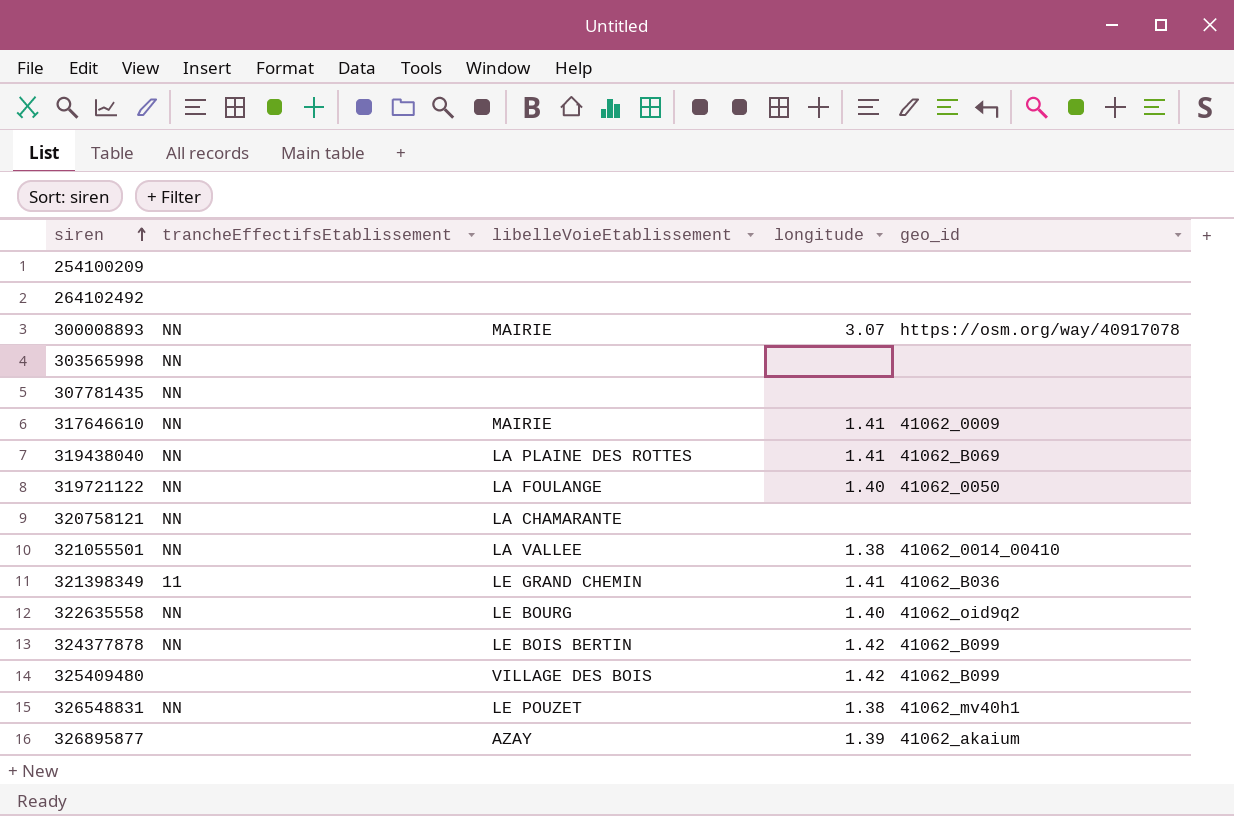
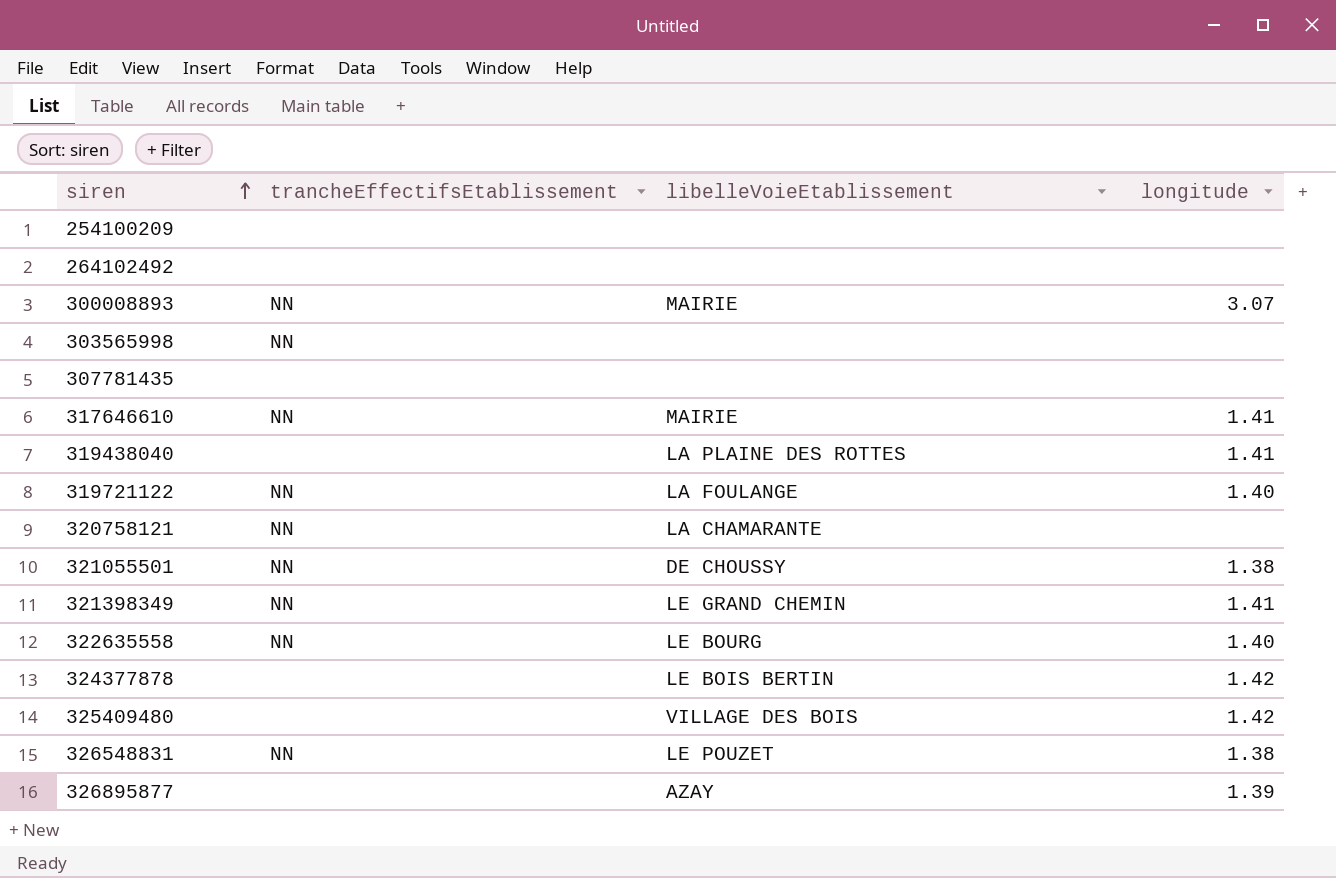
column geo_id | position: 5 -> none
307781435 | trancheEffectifsEtablissement: NN -> none
319438040 | trancheEffectifsEtablissement: NN -> none
321055501 | libelleVoieEtablissement: LA VALLEE -> DE CHOUSSY
321398349 | trancheEffectifsEtablissement: 11 -> NN
324377878 | trancheEffectifsEtablissement: NN -> none

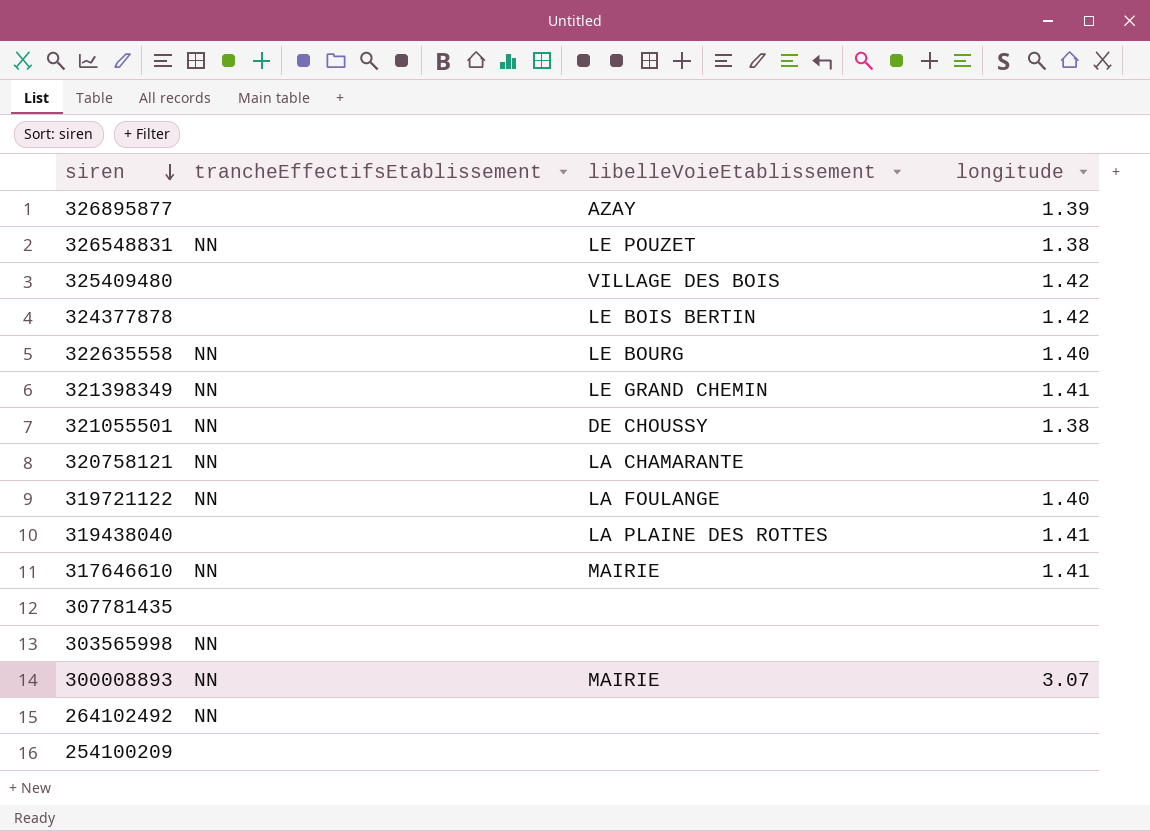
row order: siren ascending -> siren descending
264102492 | trancheEffectifsEtablissement: none -> NN

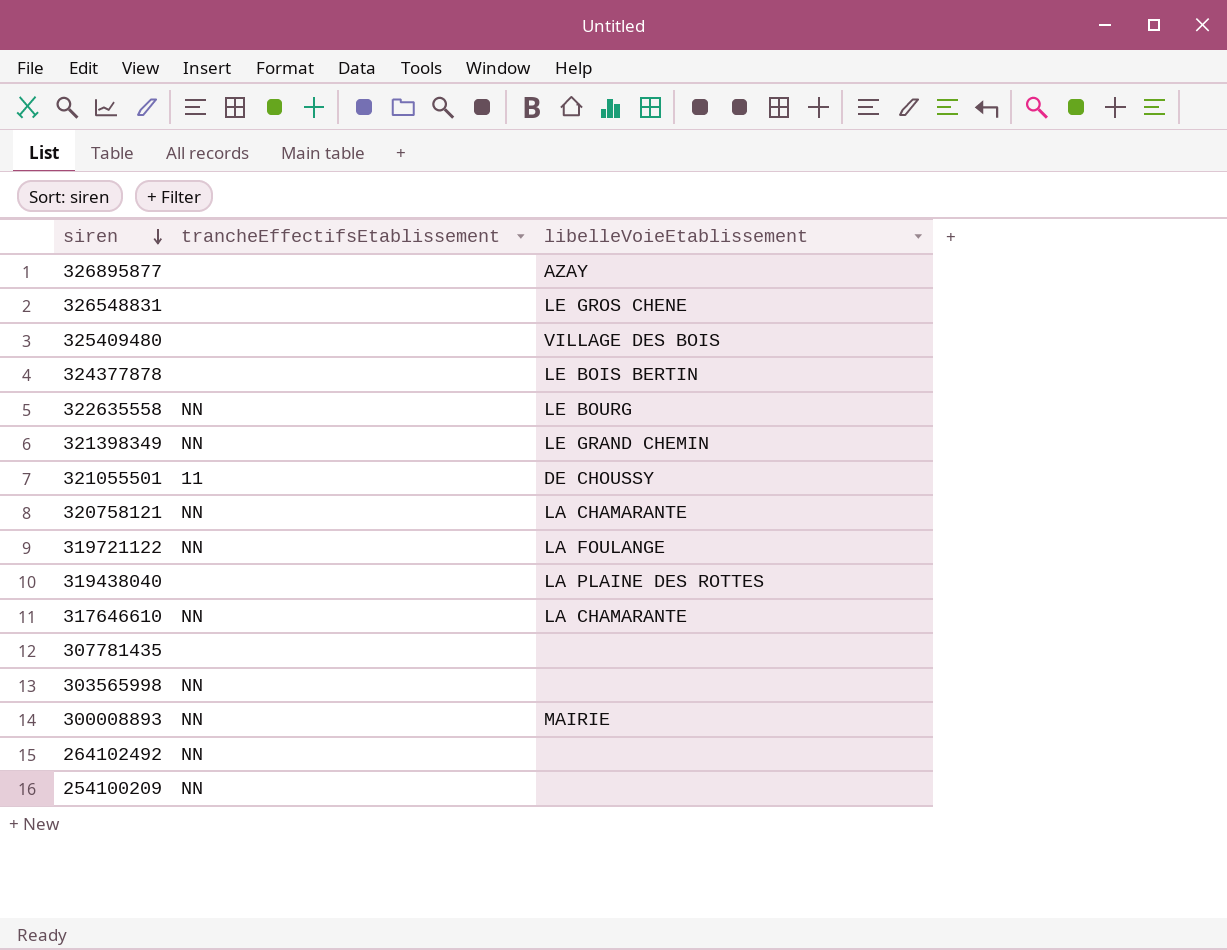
column longitude | position: 4 -> none
326548831 | trancheEffectifsEtablissement: NN -> none
326548831 | libelleVoieEtablissement: LE POUZET -> LE GROS CHENE
321055501 | trancheEffectifsEtablissement: NN -> 11
317646610 | libelleVoieEtablissement: MAIRIE -> LA CHAMARANTE
254100209 | trancheEffectifsEtablissement: none -> NN

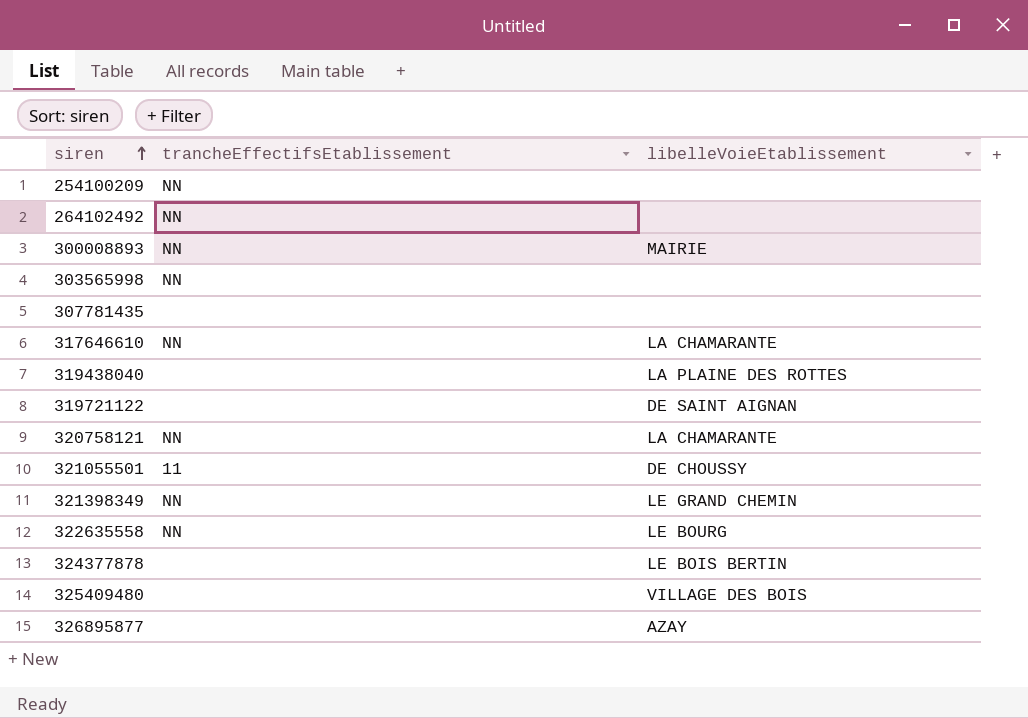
row order: siren descending -> siren ascending
row 326548831: none | LE GROS CHENE -> none
319721122 | trancheEffectifsEtablissement: NN -> none
319721122 | libelleVoieEtablissement: LA FOULANGE -> DE SAINT AIGNAN

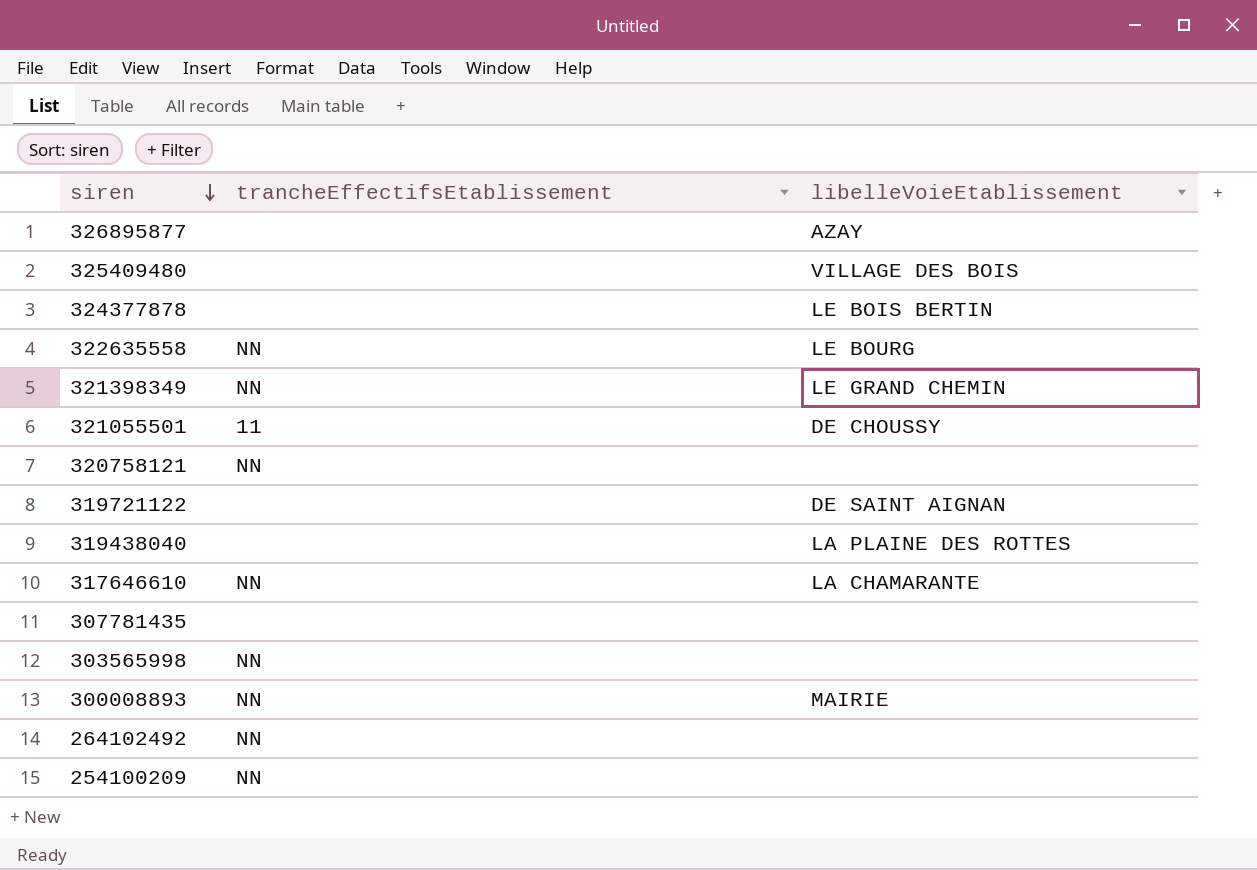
row order: siren ascending -> siren descending
320758121 | libelleVoieEtablissement: LA CHAMARANTE -> none

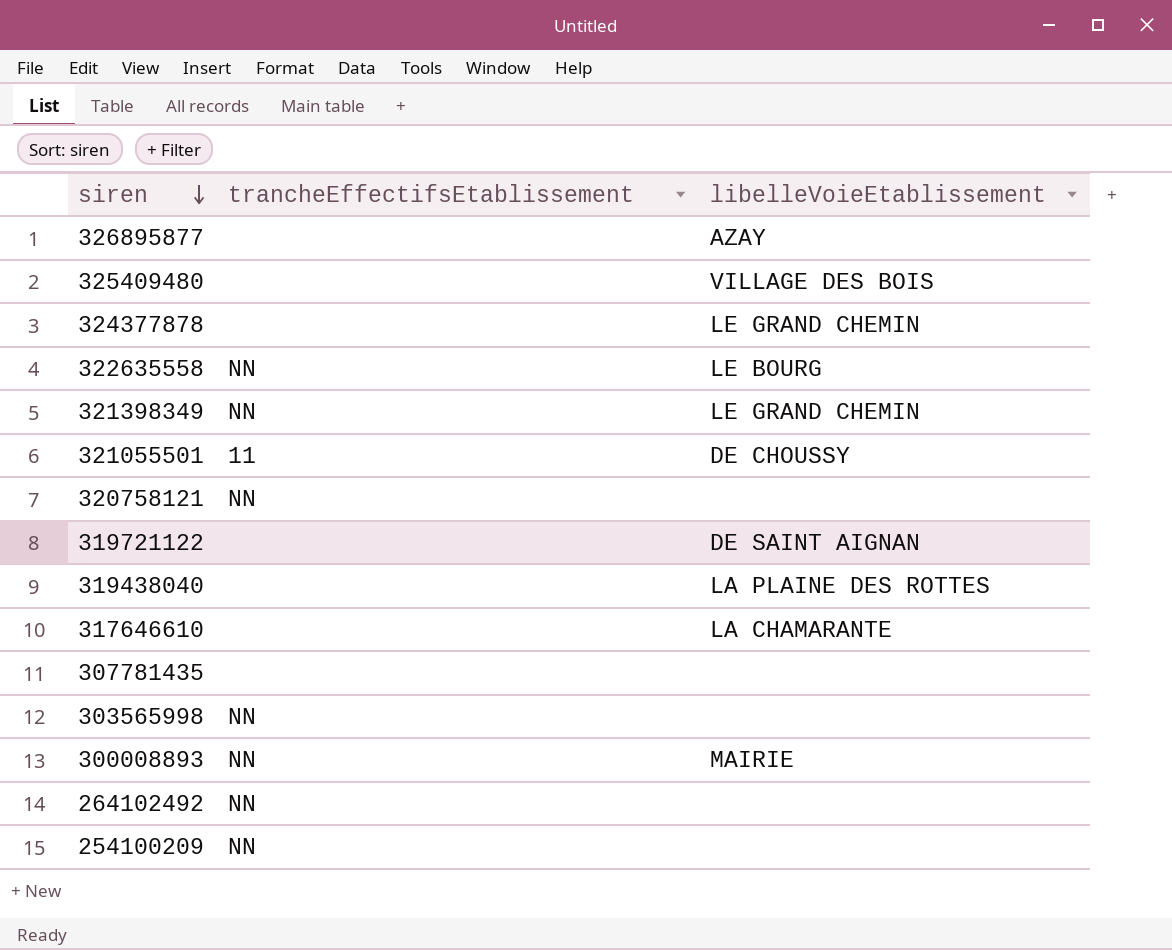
324377878 | libelleVoieEtablissement: LE BOIS BERTIN -> LE GRAND CHEMIN
317646610 | trancheEffectifsEtablissement: NN -> none

